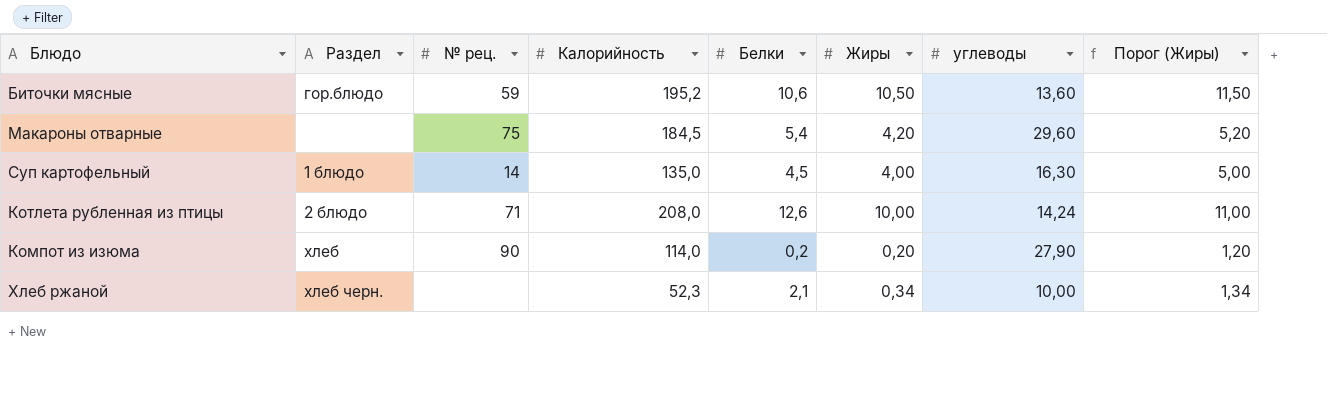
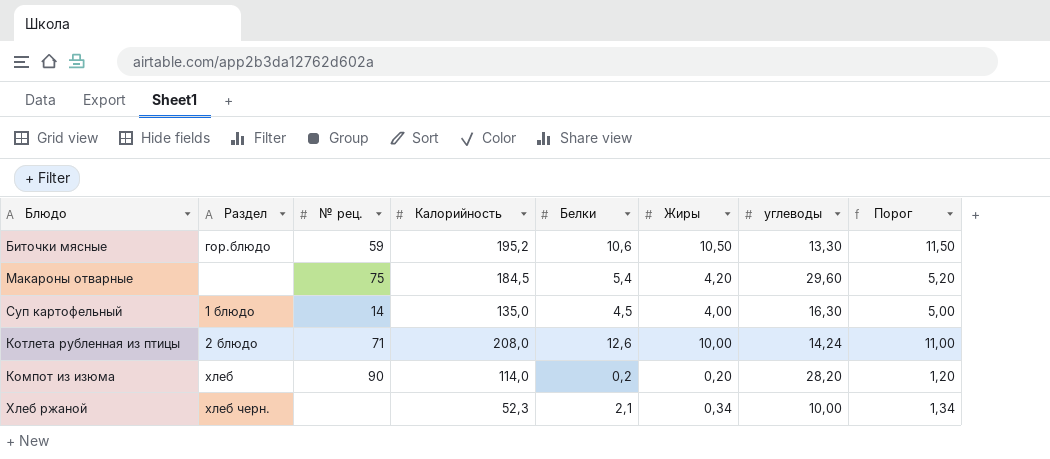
column name: Порог (Жиры) -> Порог
Биточки мясные | углеводы: 13,60 -> 13,30
Компот из изюма | углеводы: 27,90 -> 28,20

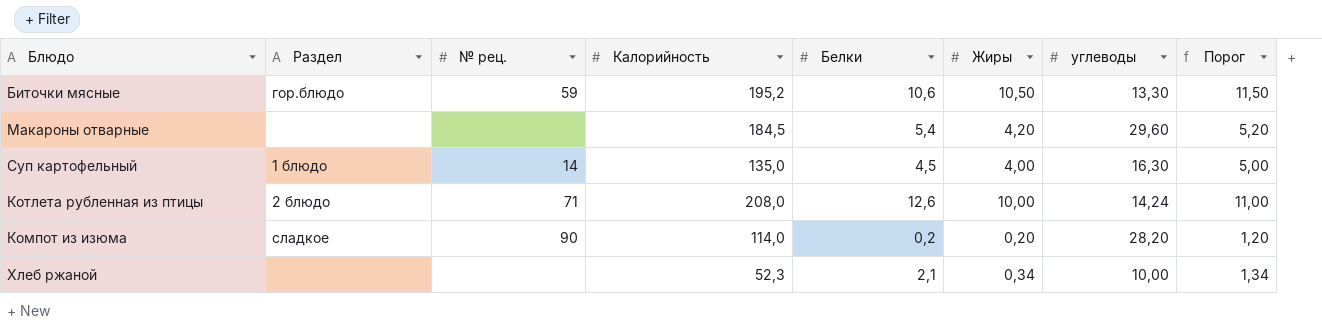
Макароны отварные | № рец.: 75 -> none
Компот из изюма | Раздел: хлеб -> сладкое
Хлеб ржаной | Раздел: хлеб черн. -> none

